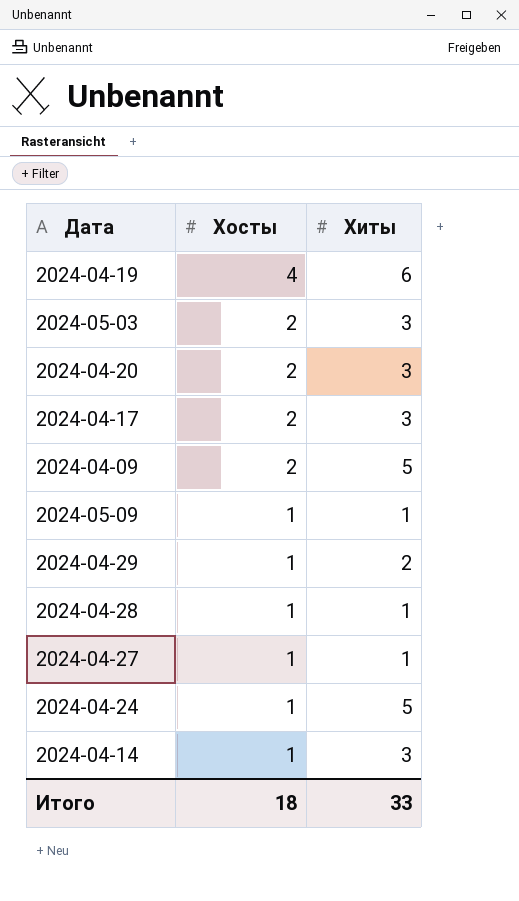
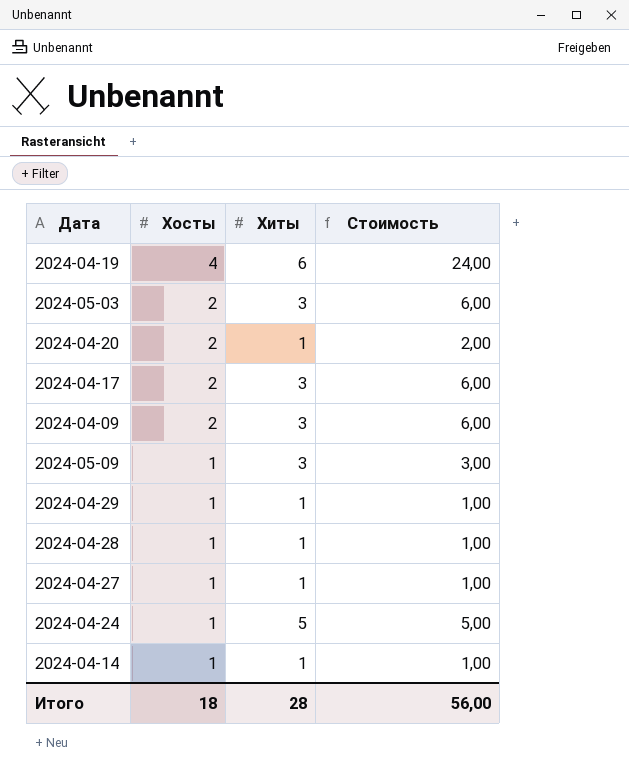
column Стоимость | formula: none -> [Хосты] * [Хиты]
2024-04-20 | Хиты: 3 -> 1
2024-04-09 | Хиты: 5 -> 3
2024-05-09 | Хиты: 1 -> 3
2024-04-29 | Хиты: 2 -> 1
2024-04-14 | Хиты: 3 -> 1
Итого | Хиты: 33 -> 28

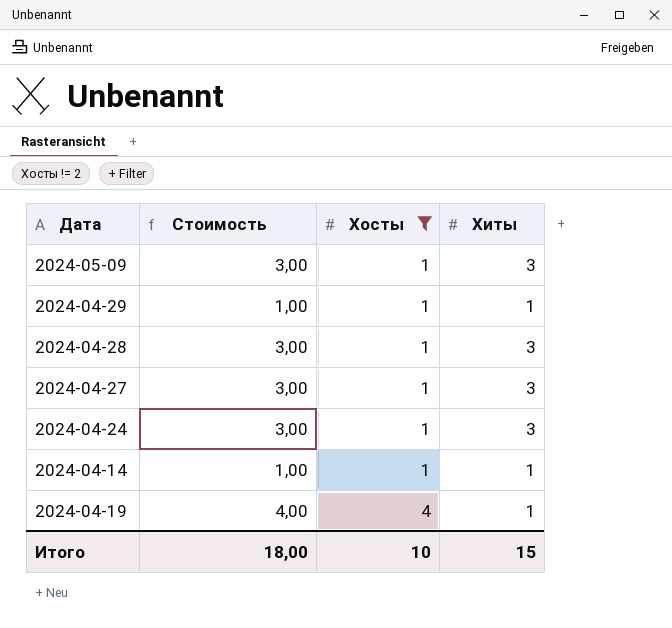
filter: none -> Хосты != 2
row order: Хосты descending -> Хосты ascending
column Стоимость | position: 4 -> 2
2024-04-28 | Стоимость: 1,00 -> 3,00
2024-04-28 | Хиты: 1 -> 3
2024-04-27 | Стоимость: 1,00 -> 3,00
2024-04-27 | Хиты: 1 -> 3
2024-04-24 | Стоимость: 5,00 -> 3,00
2024-04-24 | Хиты: 5 -> 3
2024-04-19 | Стоимость: 24,00 -> 4,00
2024-04-19 | Хиты: 6 -> 1
Итого | Стоимость: 56,00 -> 18,00
Итого | Хосты: 18 -> 10
Итого | Хиты: 28 -> 15

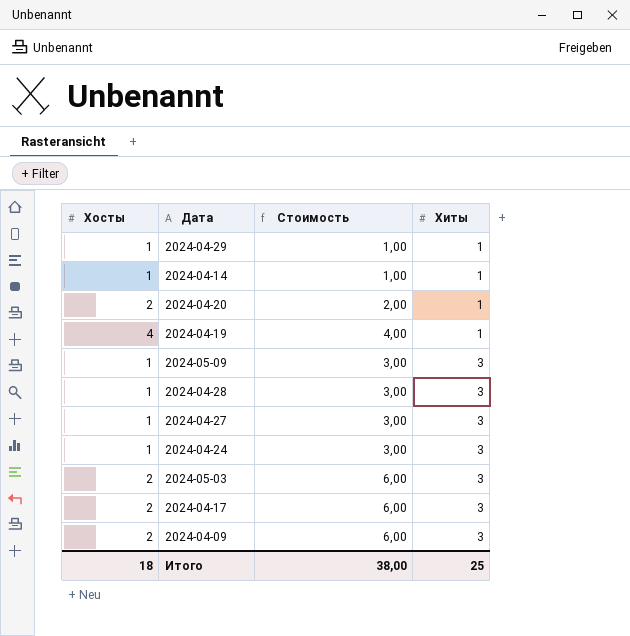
filter: Хосты != 2 -> none
row order: Хосты ascending -> Хиты ascending
column Хосты | position: 3 -> 1
Итого | Хосты: 10 -> 18
Итого | Стоимость: 18,00 -> 38,00
Итого | Хиты: 15 -> 25

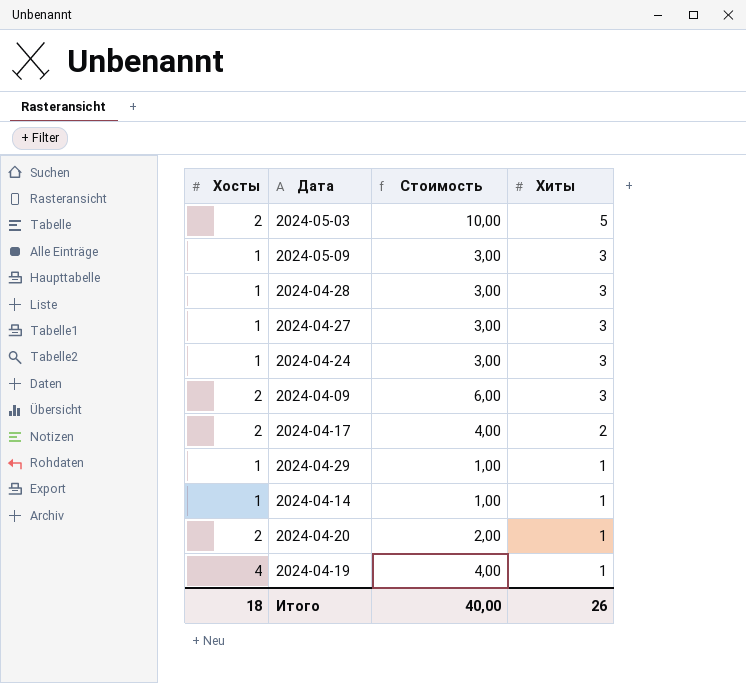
row order: Хиты ascending -> Хиты descending
2024-05-03 | Стоимость: 6,00 -> 10,00
2024-05-03 | Хиты: 3 -> 5
2024-04-17 | Стоимость: 6,00 -> 4,00
2024-04-17 | Хиты: 3 -> 2
Итого | Стоимость: 38,00 -> 40,00
Итого | Хиты: 25 -> 26

